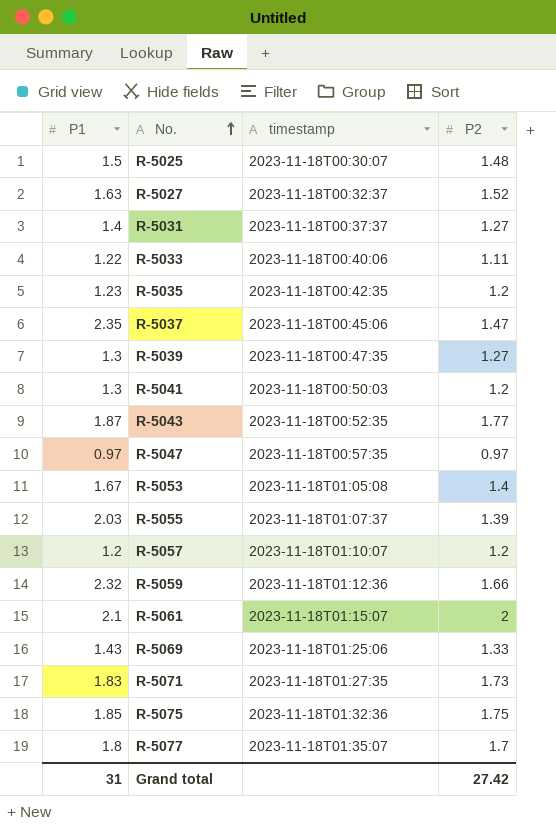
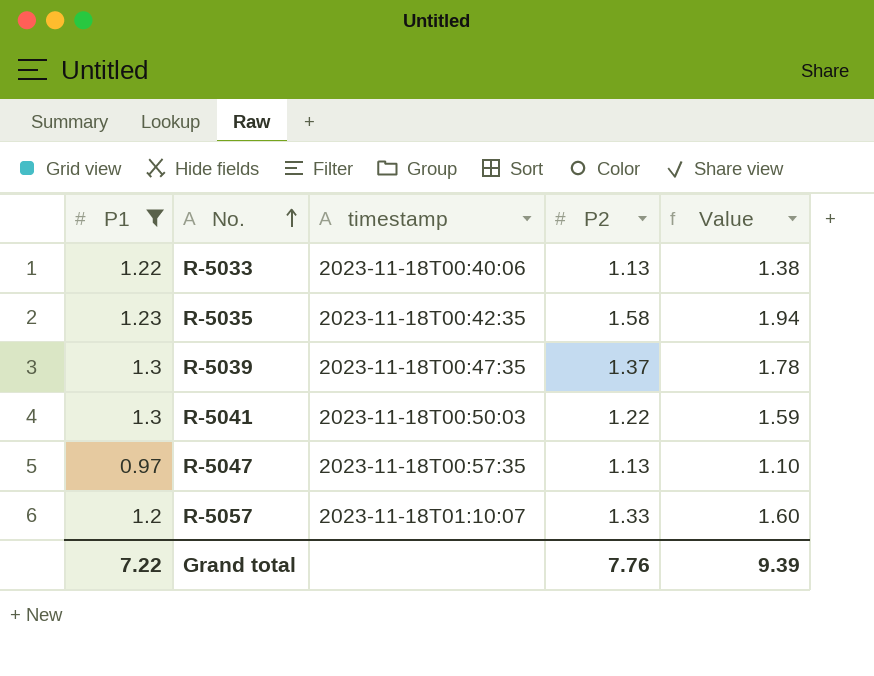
filter: none -> P1 <= 1.3
column Value | formula: none -> [P1] * [P2]
R-5033 | P2: 1.11 -> 1.13
R-5035 | P2: 1.2 -> 1.58
R-5039 | P2: 1.27 -> 1.37
R-5041 | P2: 1.2 -> 1.22
R-5047 | P2: 0.97 -> 1.13
R-5057 | P2: 1.2 -> 1.33
Grand total | P1: 31 -> 7.22
Grand total | P2: 27.42 -> 7.76

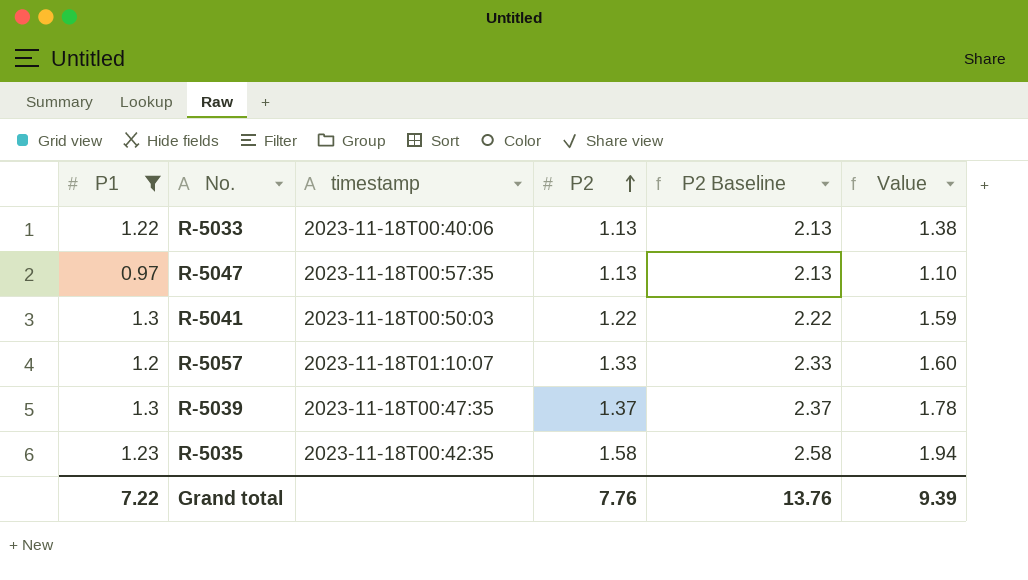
row order: No. ascending -> P2 ascending
column P2 Baseline | formula: none -> [P2] + 1

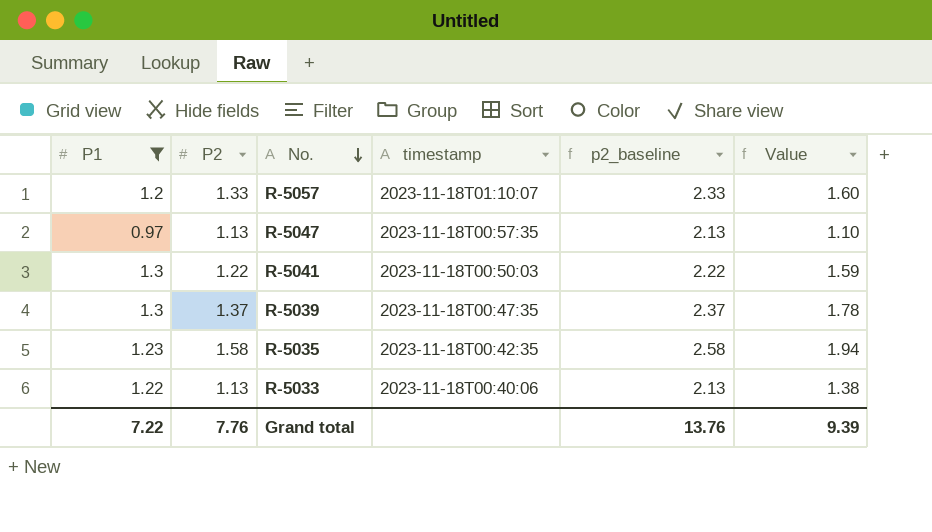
row order: P2 ascending -> No. descending
column P2 | position: 4 -> 2
column name: P2 Baseline -> p2_baseline

